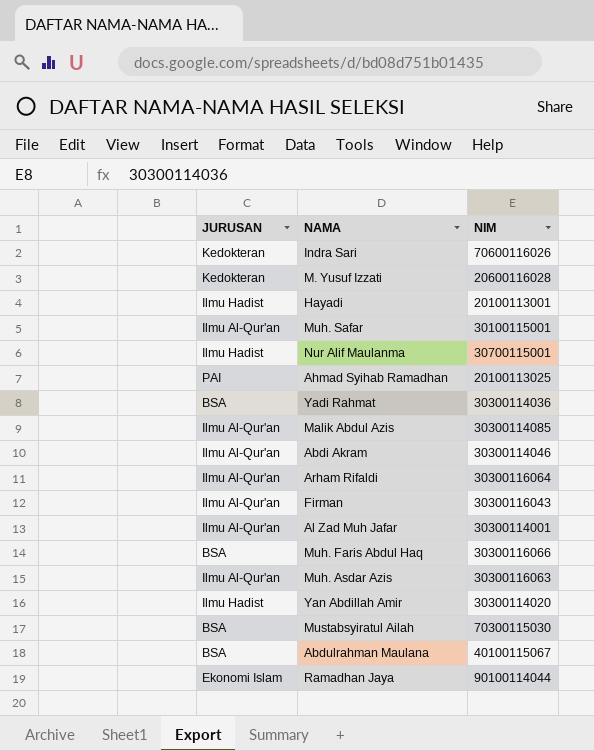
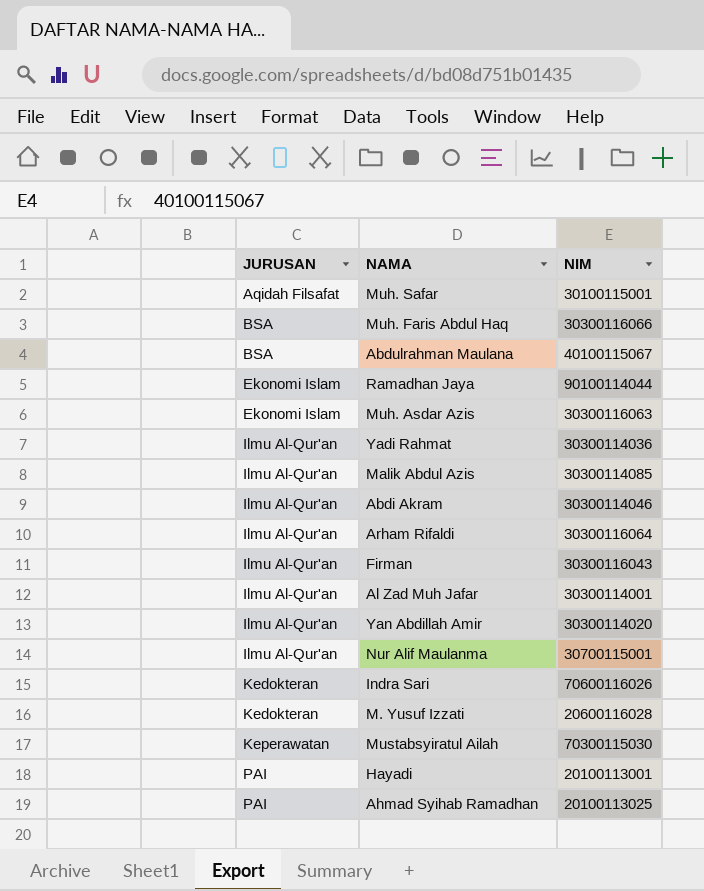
row order: none -> JURUSAN ascending
Muh. Safar | JURUSAN: Ilmu Al-Qur'an -> Aqidah Filsafat
Muh. Asdar Azis | JURUSAN: Ilmu Al-Qur'an -> Ekonomi Islam
Yadi Rahmat | JURUSAN: BSA -> Ilmu Al-Qur'an
Yan Abdillah Amir | JURUSAN: Ilmu Hadist -> Ilmu Al-Qur'an
Nur Alif Maulanma | JURUSAN: Ilmu Hadist -> Ilmu Al-Qur'an
Mustabsyiratul Ailah | JURUSAN: BSA -> Keperawatan
Hayadi | JURUSAN: Ilmu Hadist -> PAI

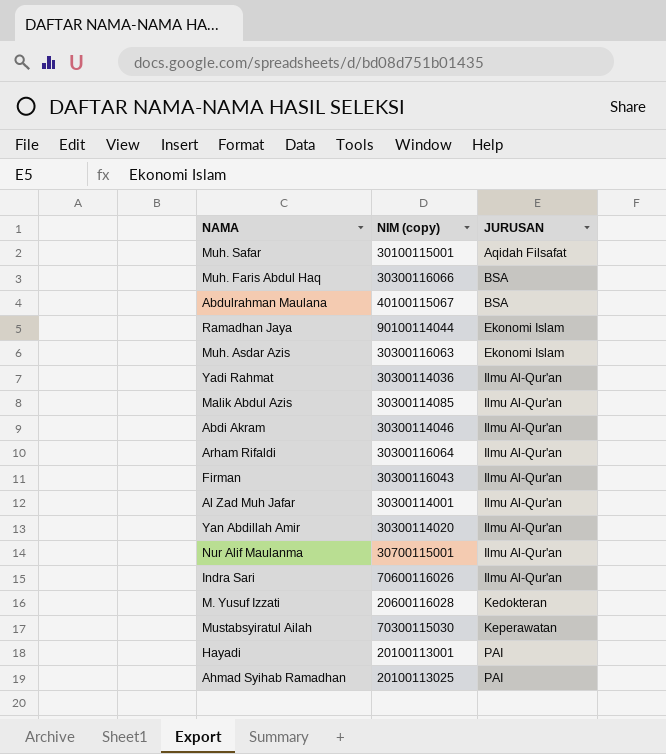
column name: NIM -> NIM (copy)
column JURUSAN | position: 1 -> 3
Indra Sari | JURUSAN: Kedokteran -> Ilmu Al-Qur'an

